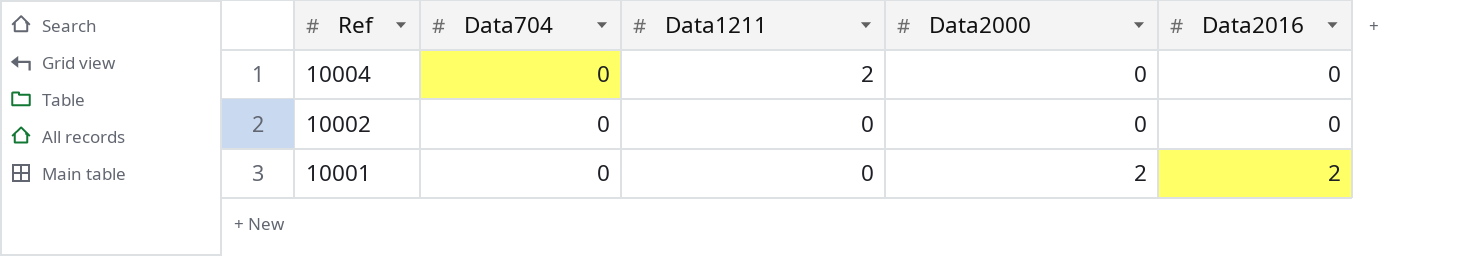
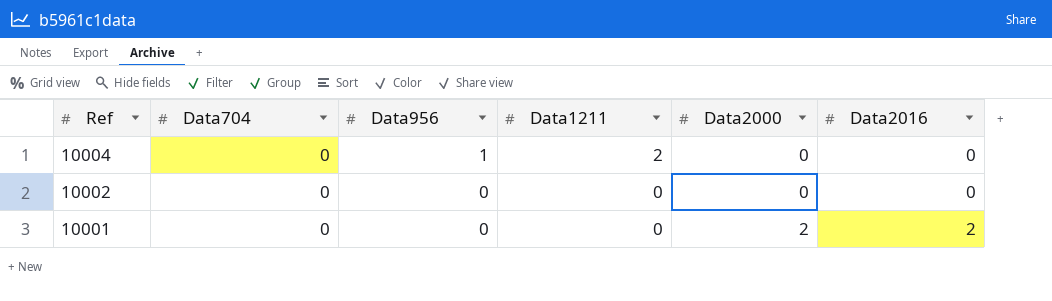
column Data956 | position: none -> 3

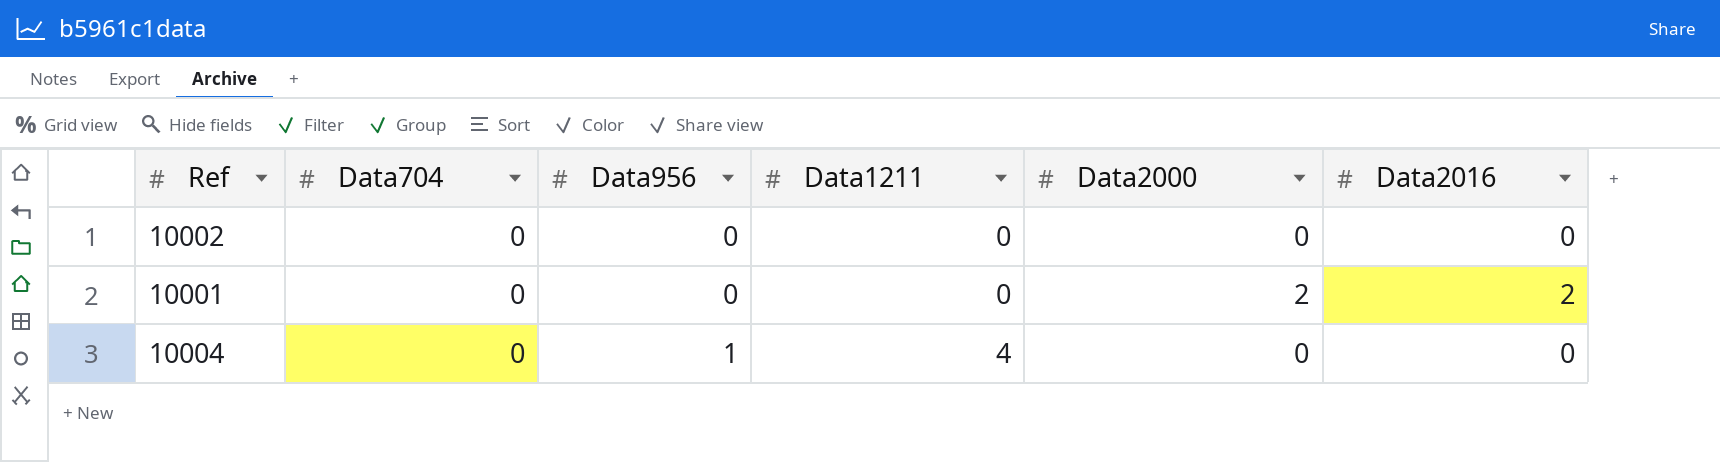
row order: Ref descending -> Data956 ascending
10004 | Data1211: 2 -> 4

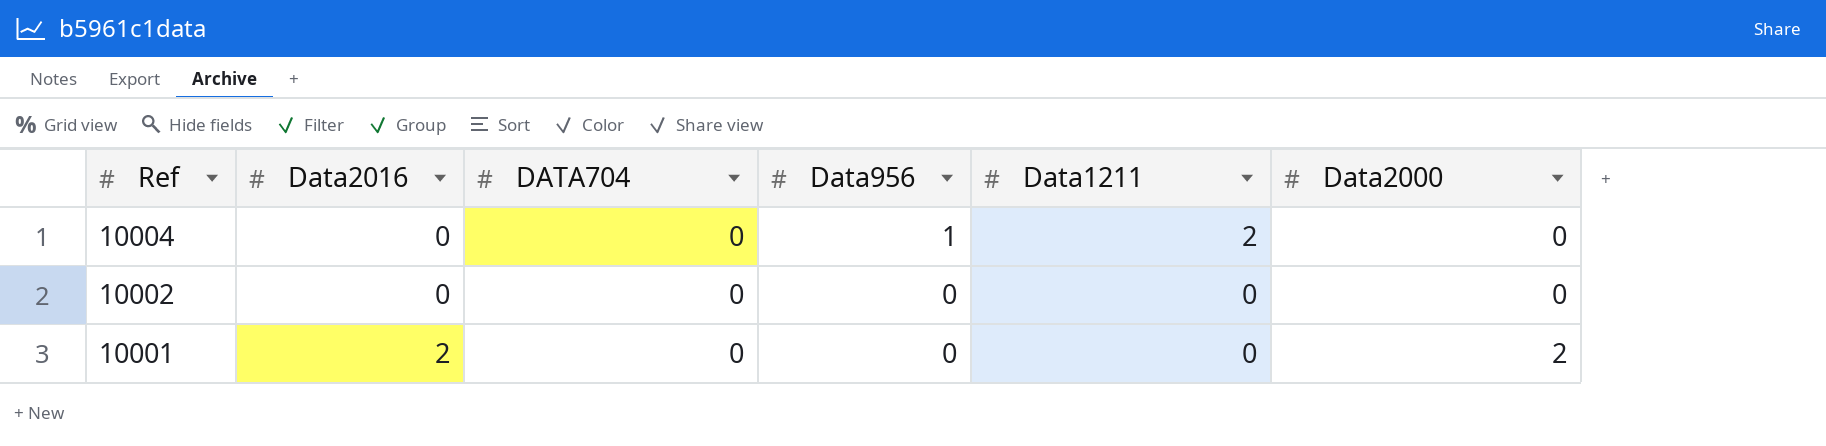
row order: Data956 ascending -> Ref descending
column Data2016 | position: 6 -> 2
column name: Data704 -> DATA704
10004 | Data1211: 4 -> 2

